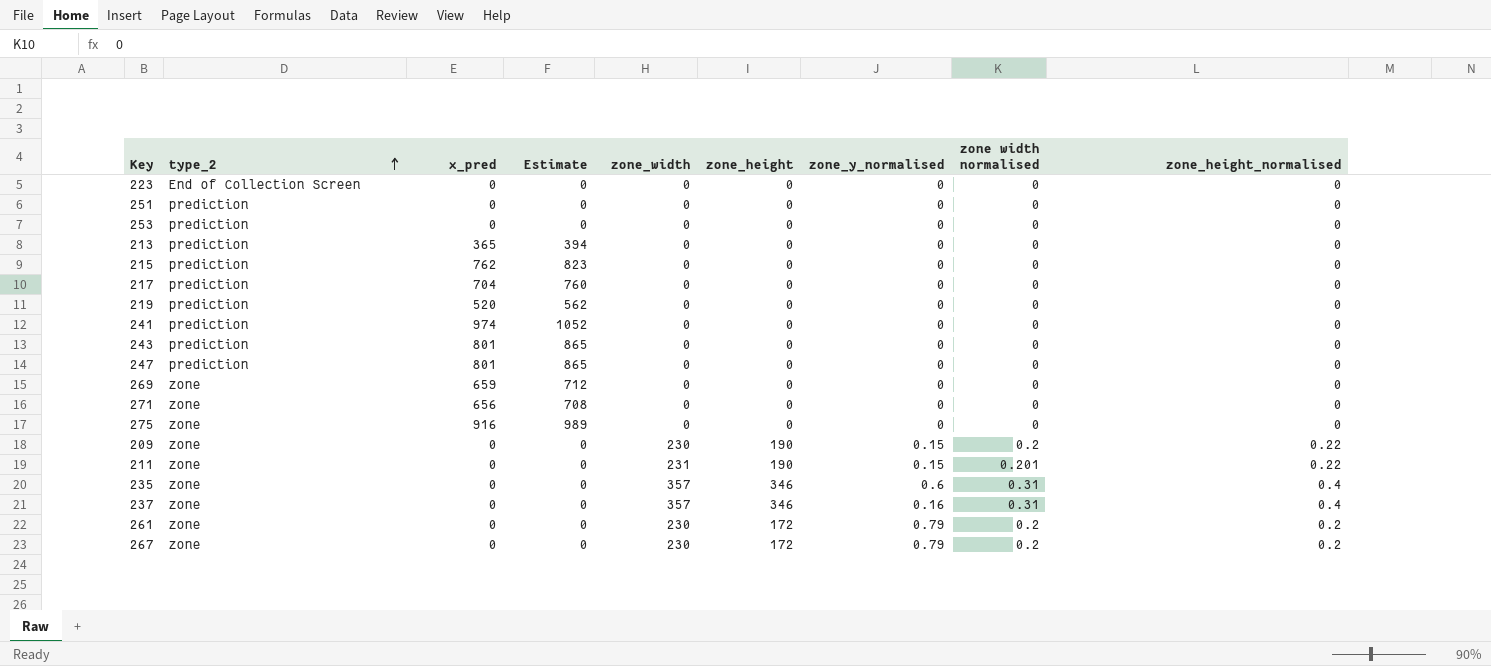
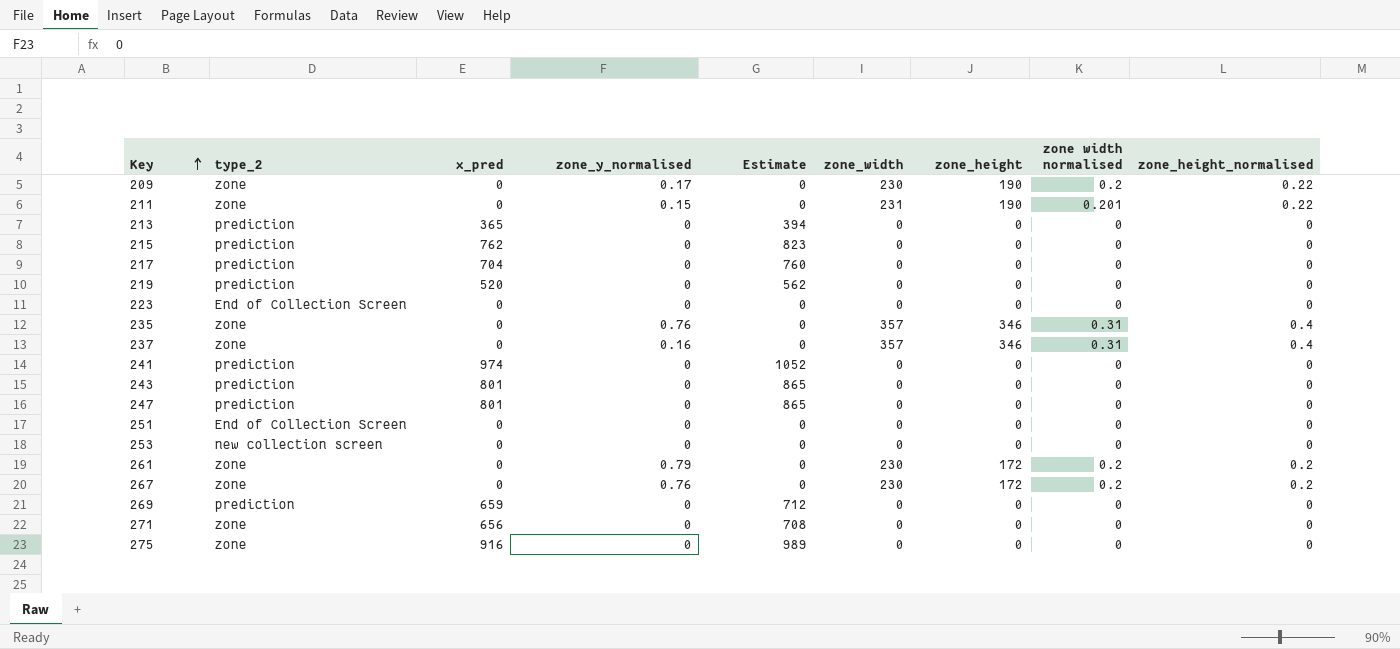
row order: type_2 ascending -> Key ascending
column zone_y_normalised | position: 7 -> 4
209 | zone_y_normalised: 0.15 -> 0.17
235 | zone_y_normalised: 0.6 -> 0.76
251 | type_2: prediction -> End of Collection Screen
253 | type_2: prediction -> new collection screen
267 | zone_y_normalised: 0.79 -> 0.76
269 | type_2: zone -> prediction

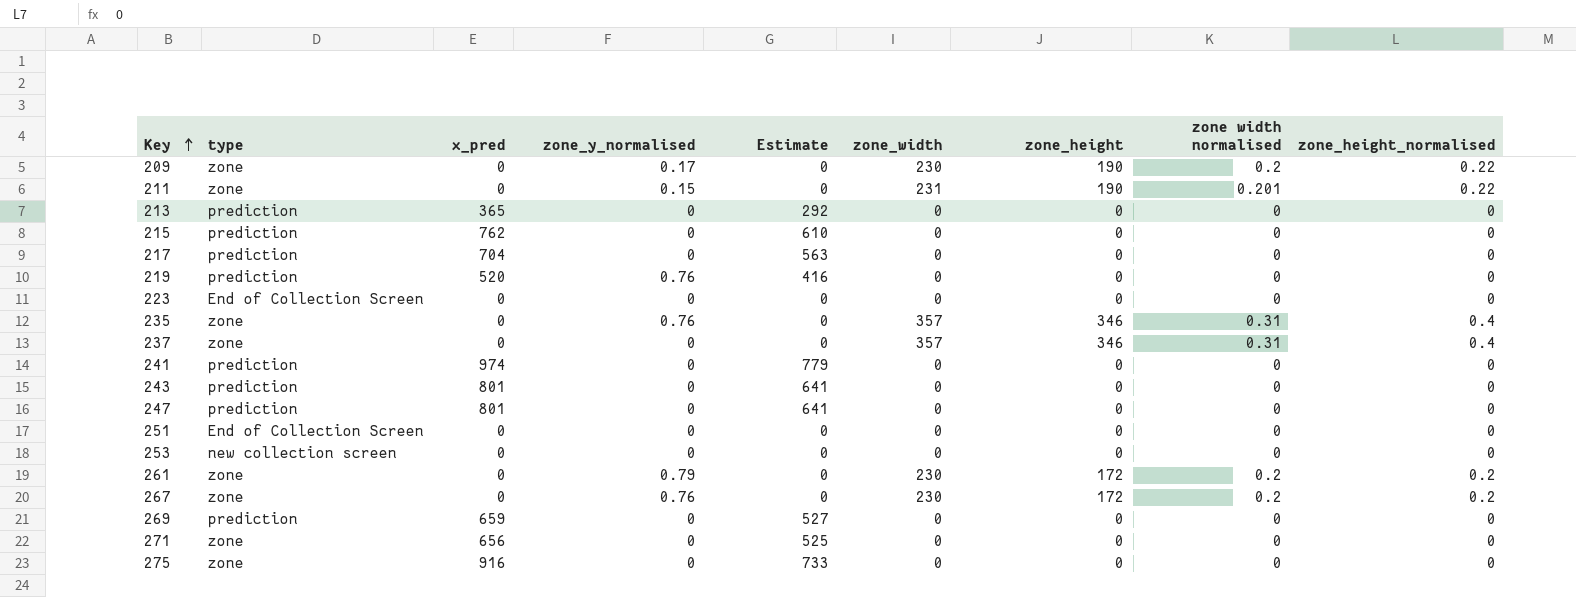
column name: type_2 -> type
column Estimate | formula: [x_pred] * 1.08 -> [x_pred] * 0.8
219 | zone_y_normalised: 0 -> 0.76
237 | zone_y_normalised: 0.16 -> 0

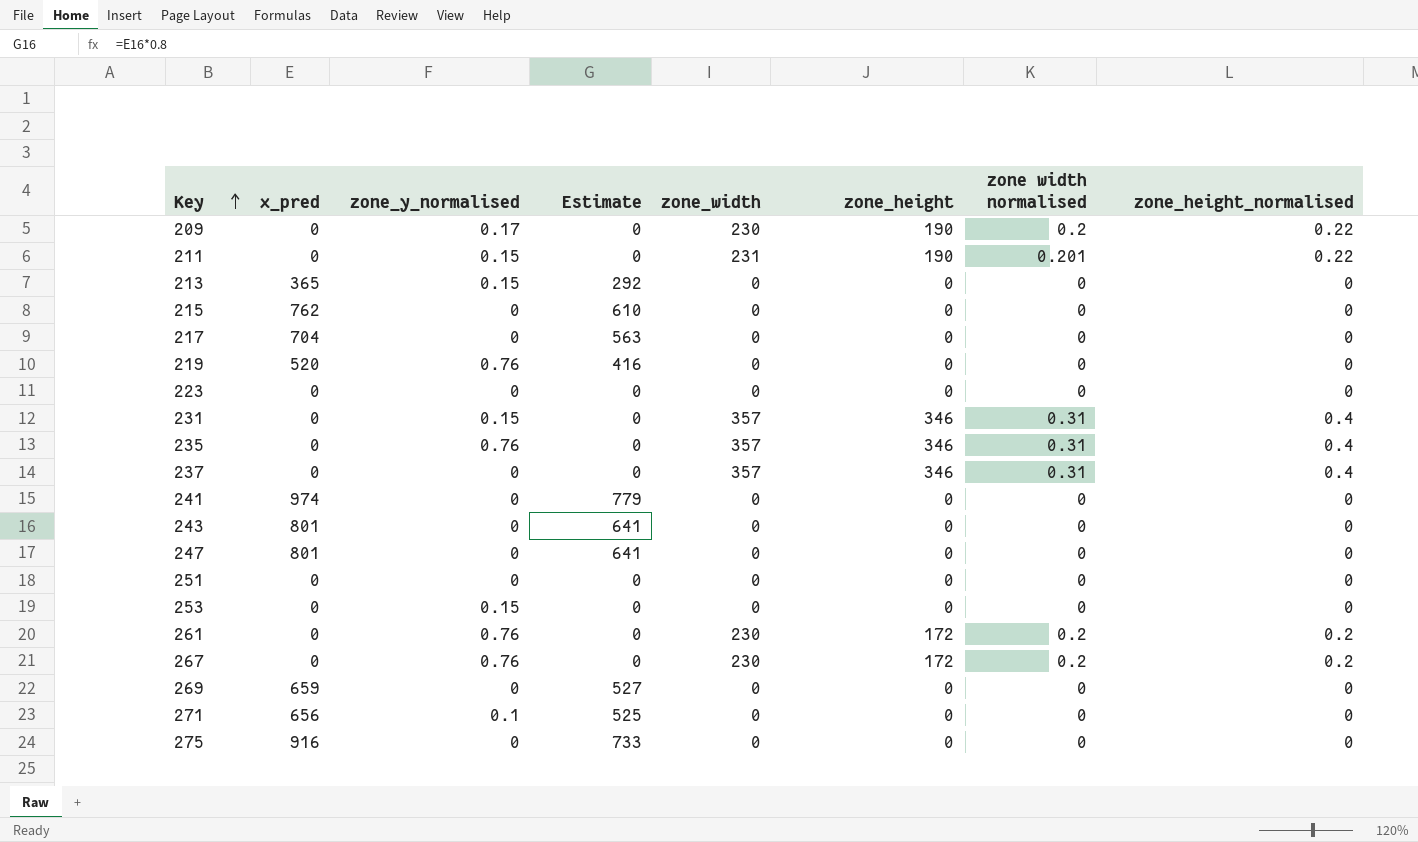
column type | position: 2 -> none
213 | zone_y_normalised: 0 -> 0.15
row 231: none -> 0 | 0.15 | 0 | 357 | 346 | 0.31 | 0.4
253 | zone_y_normalised: 0 -> 0.15
261 | zone_y_normalised: 0.79 -> 0.76
271 | zone_y_normalised: 0 -> 0.1

